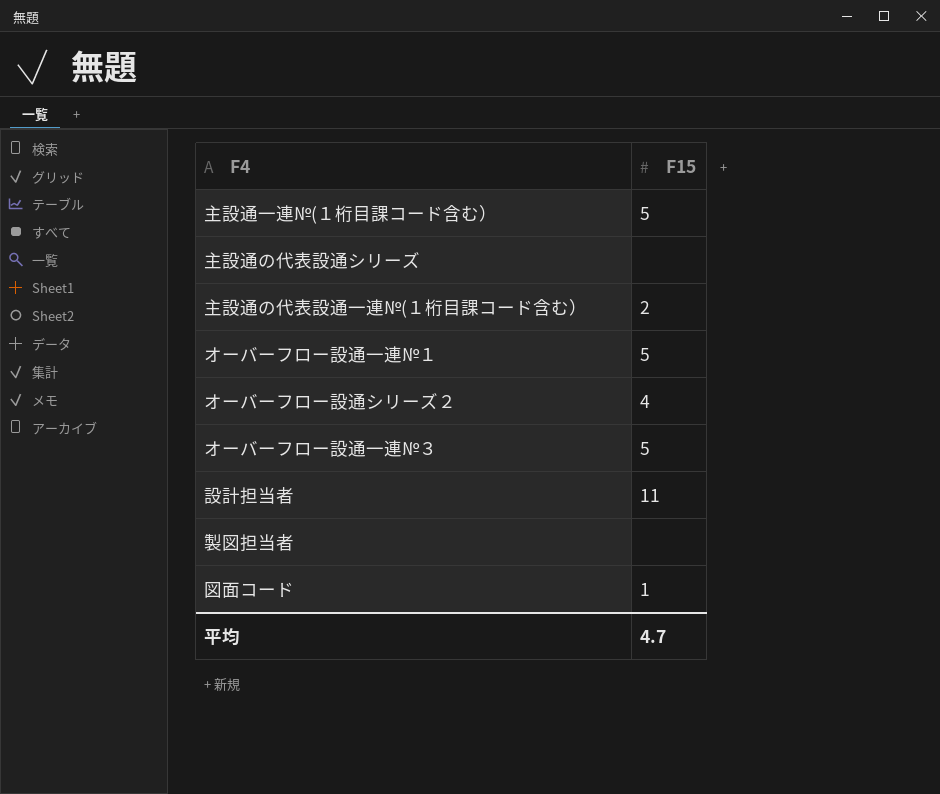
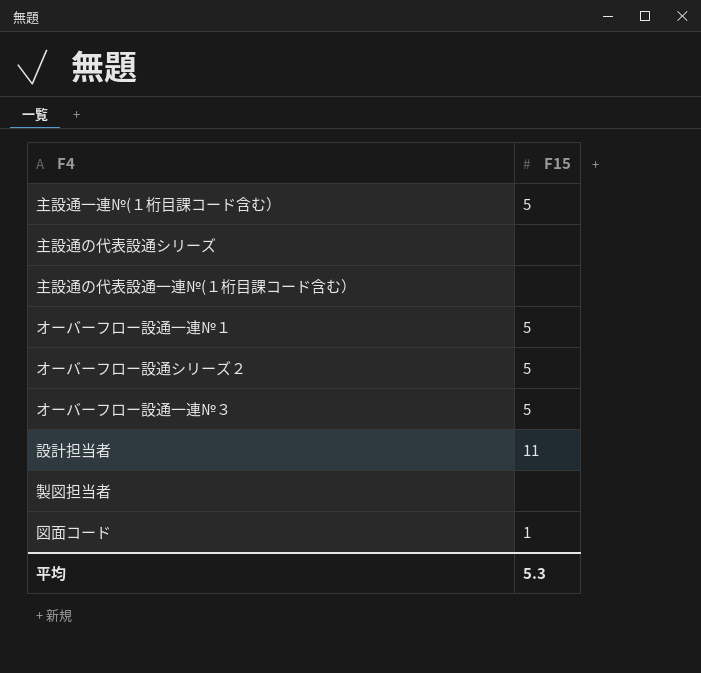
主設通の代表設通一連№(１桁目課コード含む） | F15: 2 -> none
オーバーフロー設通シリーズ２ | F15: 4 -> 5
平均 | F15: 4.7 -> 5.3

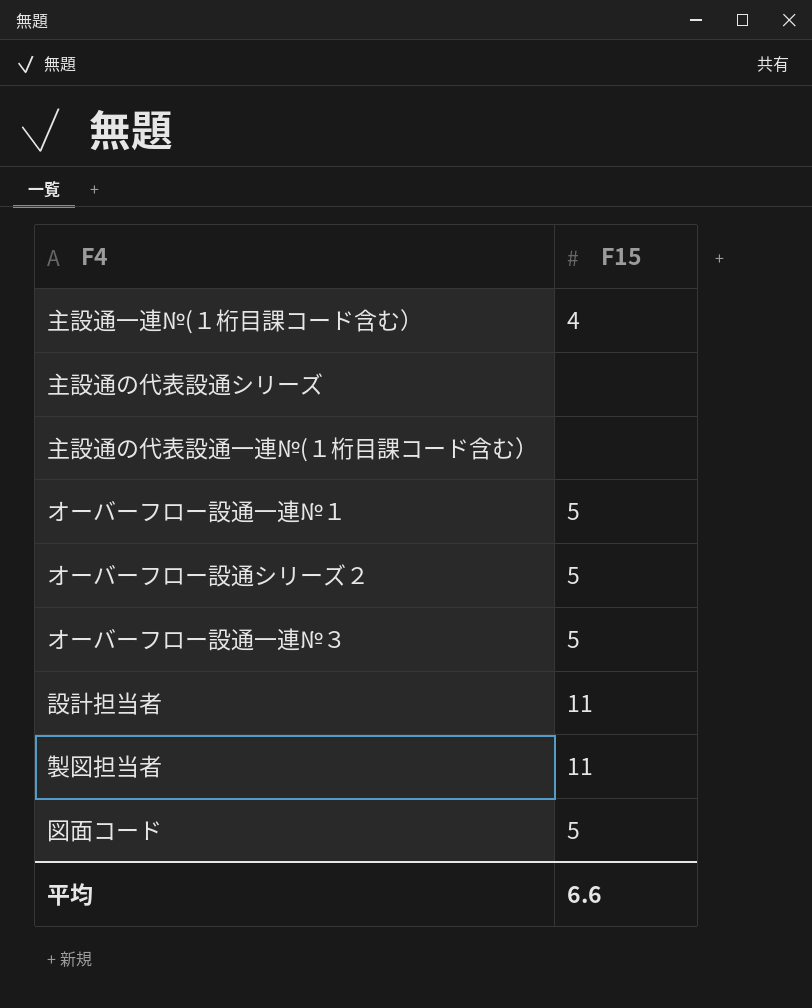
主設通一連№(１桁目課コード含む） | F15: 5 -> 4
製図担当者 | F15: none -> 11
図面コード | F15: 1 -> 5
平均 | F15: 5.3 -> 6.6

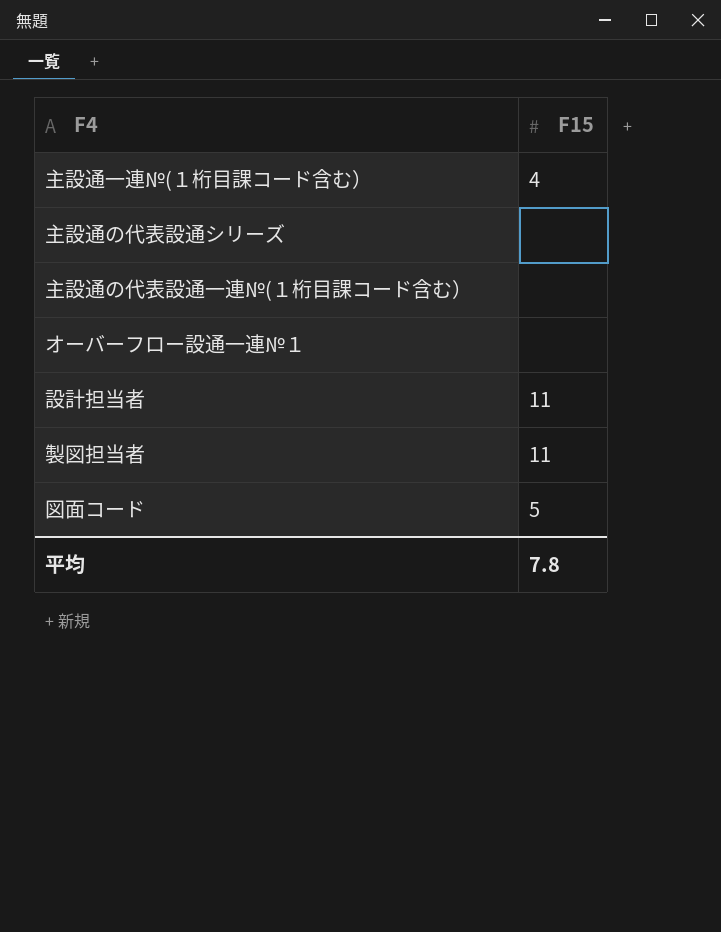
row オーバーフロー設通シリーズ２: 5 -> none
row オーバーフロー設通一連№３: 5 -> none
オーバーフロー設通一連№１ | F15: 5 -> none
平均 | F15: 6.6 -> 7.8

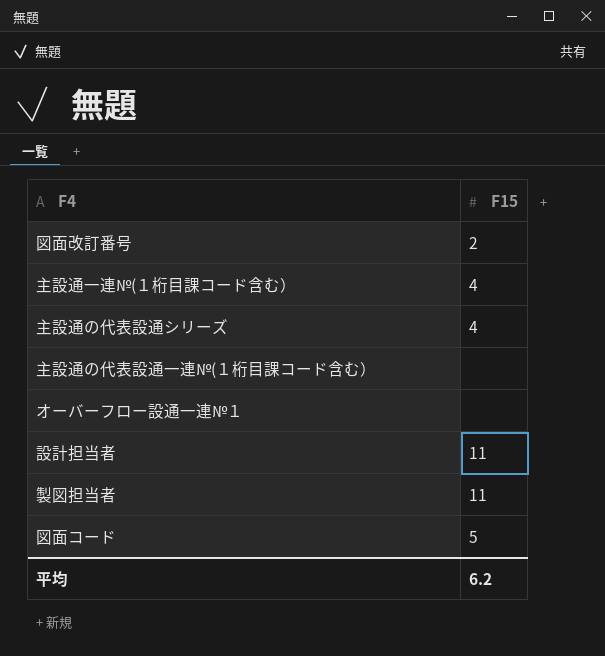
row 図面改訂番号: none -> 2
主設通の代表設通シリーズ | F15: none -> 4
平均 | F15: 7.8 -> 6.2

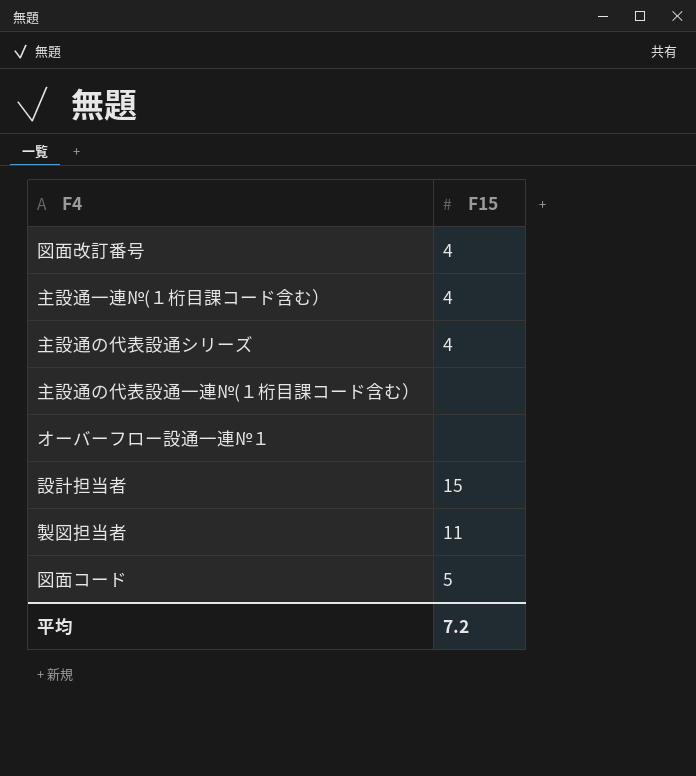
図面改訂番号 | F15: 2 -> 4
設計担当者 | F15: 11 -> 15
平均 | F15: 6.2 -> 7.2

